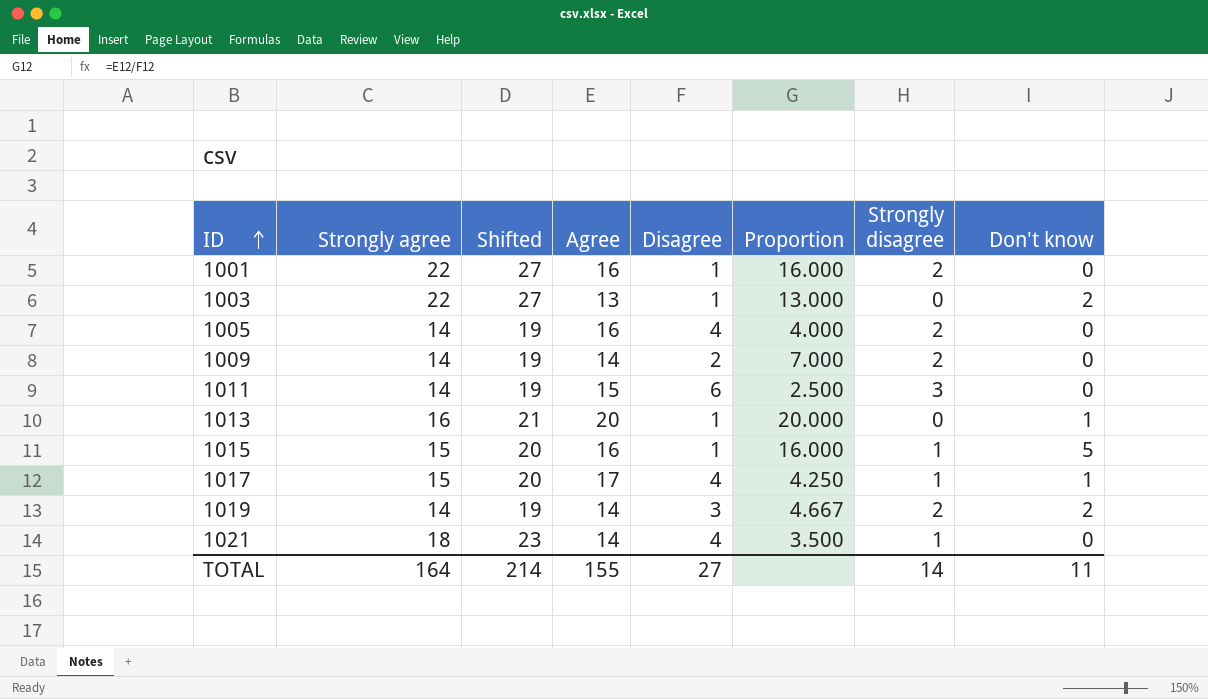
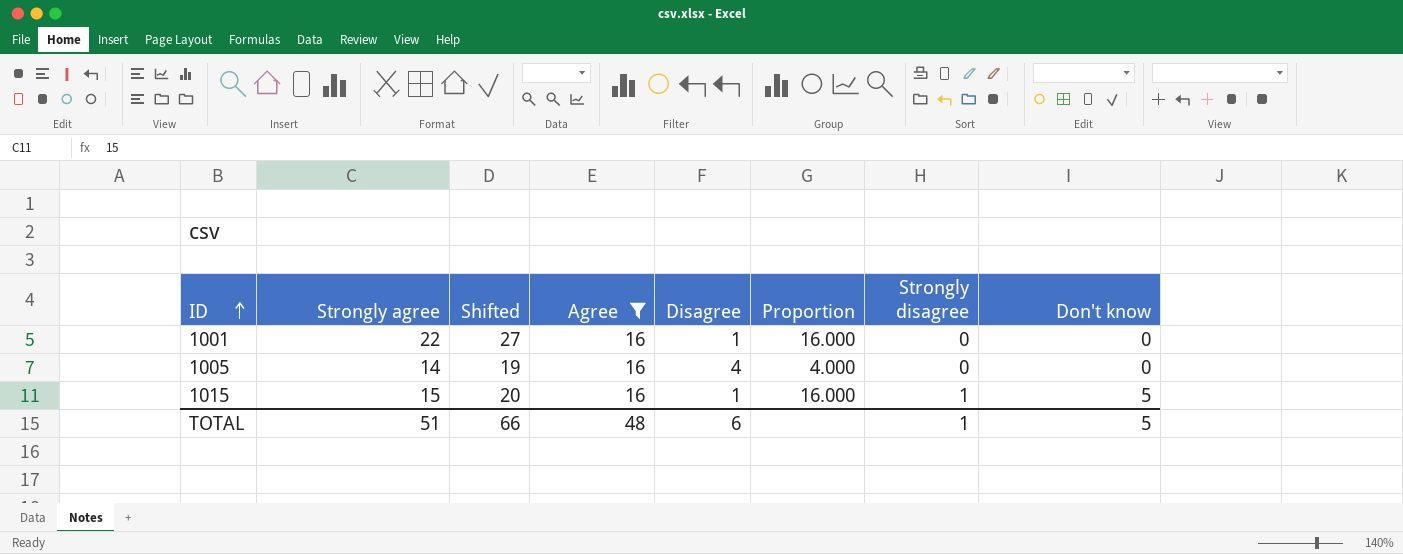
filter: none -> Agree = 16
1001 | Strongly disagree: 2 -> 0
1005 | Strongly disagree: 2 -> 0
TOTAL | Strongly agree: 164 -> 51
TOTAL | Shifted: 214 -> 66
TOTAL | Agree: 155 -> 48
TOTAL | Disagree: 27 -> 6
TOTAL | Strongly disagree: 14 -> 1
TOTAL | Don't know: 11 -> 5

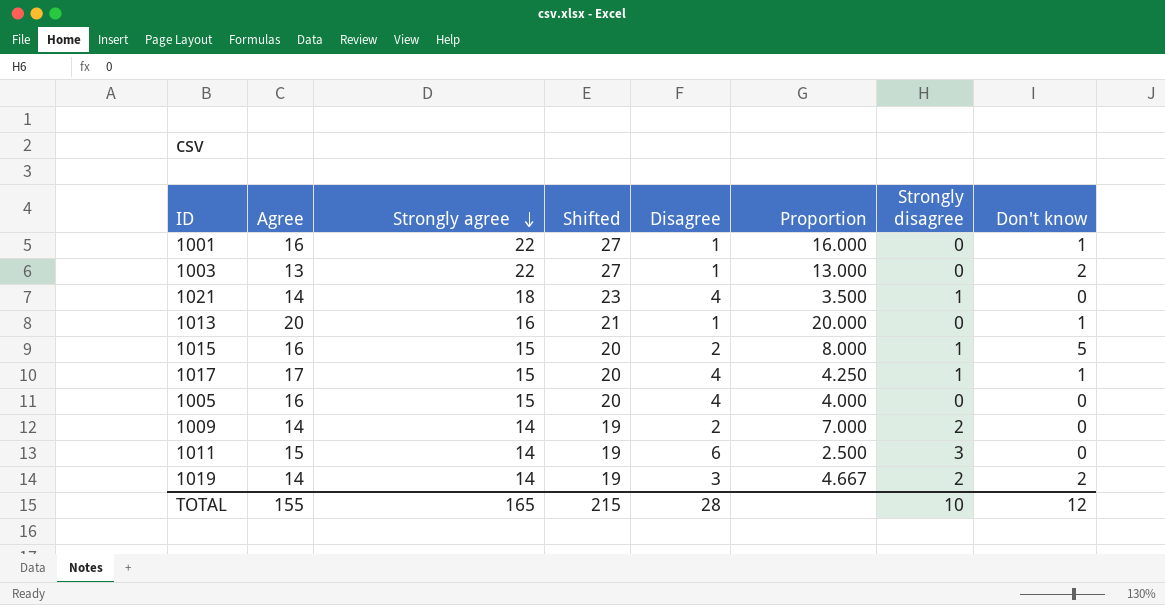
filter: Agree = 16 -> none
row order: ID ascending -> Strongly agree descending
column Agree | position: 4 -> 2
1001 | Don't know: 0 -> 1
1015 | Disagree: 1 -> 2
1015 | Proportion: 16.000 -> 8.000
1005 | Strongly agree: 14 -> 15
1005 | Shifted: 19 -> 20
TOTAL | Agree: 48 -> 155
TOTAL | Strongly agree: 51 -> 165
TOTAL | Shifted: 66 -> 215
TOTAL | Disagree: 6 -> 28
TOTAL | Strongly disagree: 1 -> 10
TOTAL | Don't know: 5 -> 12

